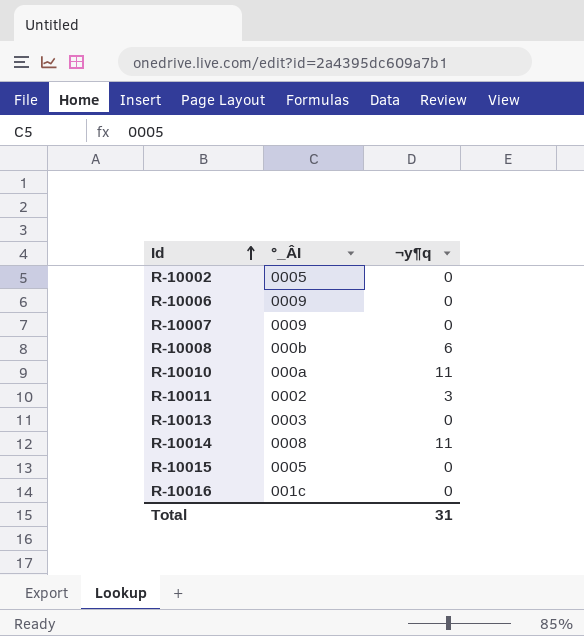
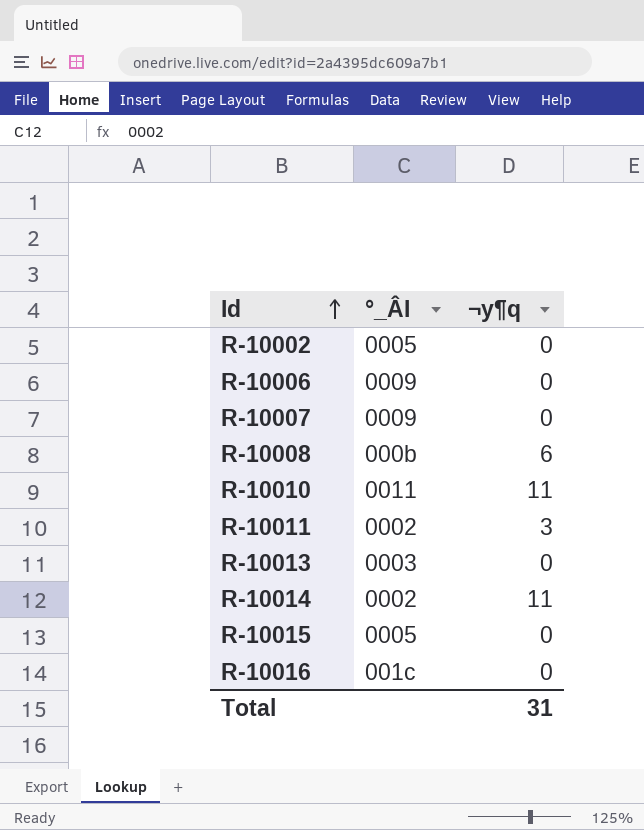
R-10010 | °_ÂI: 000a -> 0011
R-10014 | °_ÂI: 0008 -> 0002

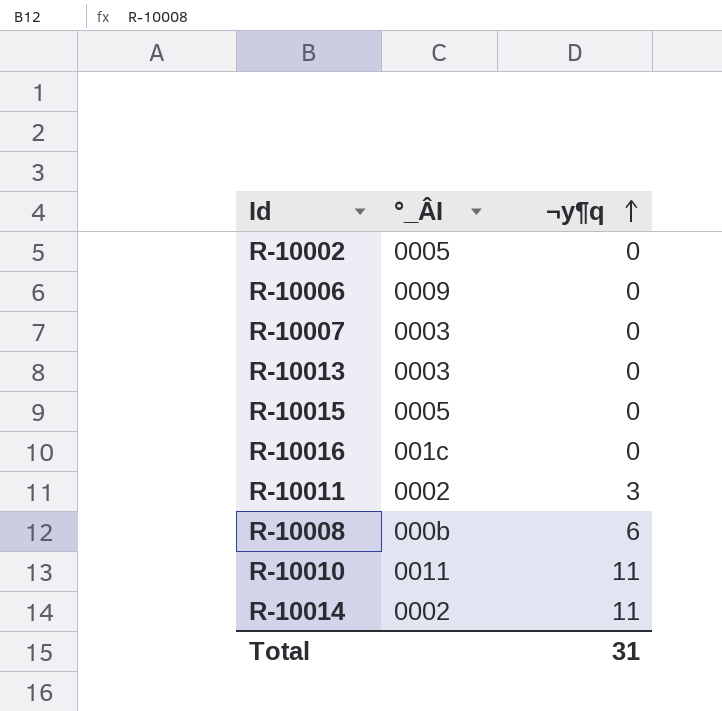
row order: Id ascending -> ¬y¶q ascending
R-10007 | °_ÂI: 0009 -> 0003

